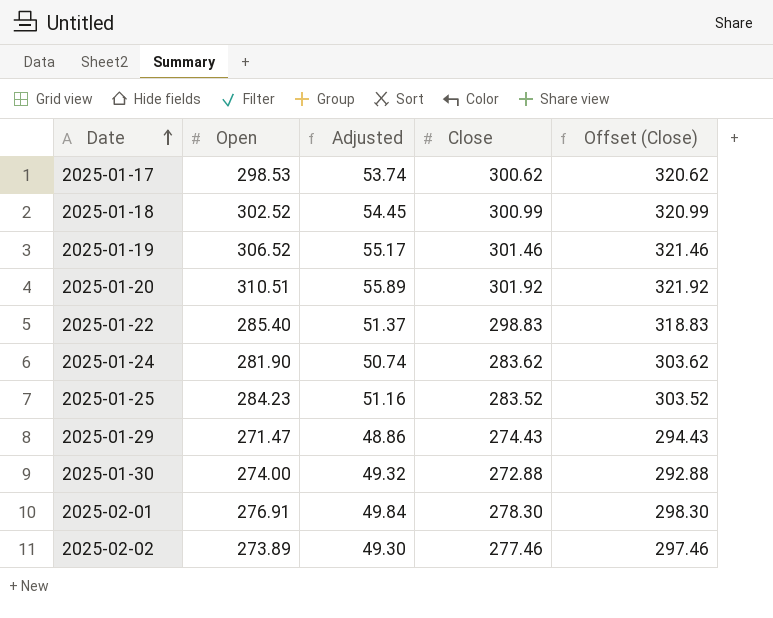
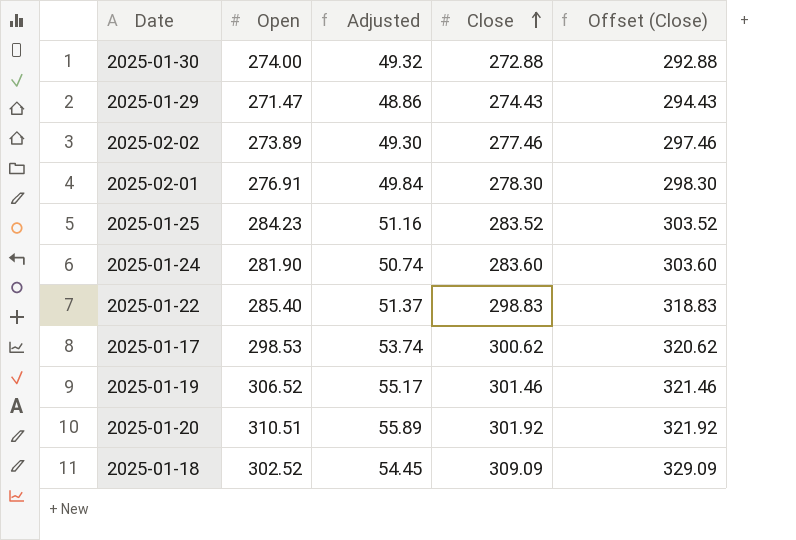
row order: Date ascending -> Close ascending
2025-01-24 | Close: 283.62 -> 283.60
2025-01-24 | Offset (Close): 303.62 -> 303.60
2025-01-18 | Close: 300.99 -> 309.09
2025-01-18 | Offset (Close): 320.99 -> 329.09

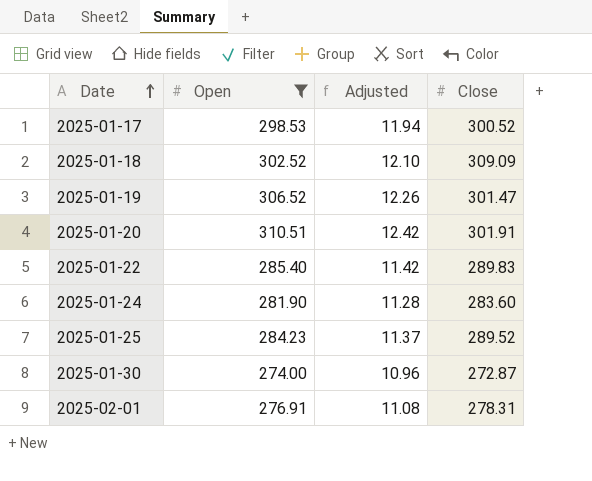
filter: none -> Open >= 274.00
row order: Close ascending -> Date ascending
column Offset (Close) | formula: [Close] + 20 -> none
column Adjusted | formula: [Open] * 0.18 -> [Open] * 0.04
2025-01-17 | Close: 300.62 -> 300.52
2025-01-19 | Close: 301.46 -> 301.47
2025-01-20 | Close: 301.92 -> 301.91
2025-01-22 | Close: 298.83 -> 289.83
2025-01-25 | Close: 283.52 -> 289.52
2025-01-30 | Close: 272.88 -> 272.87
2025-02-01 | Close: 278.30 -> 278.31

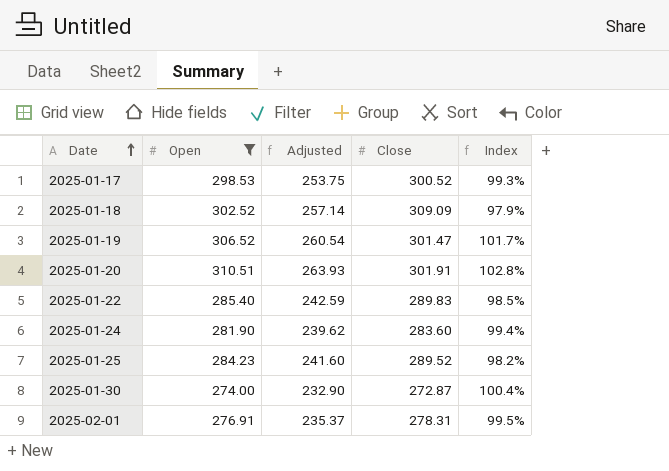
column Adjusted | formula: [Open] * 0.04 -> [Open] * 0.85
column Index | formula: none -> [Open] / [Close]

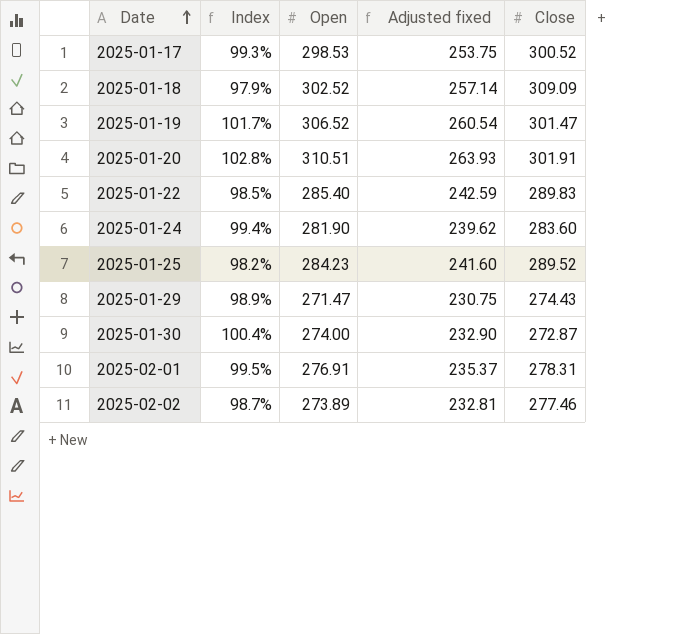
filter: Open >= 274.00 -> none
column Index | position: 5 -> 2
column name: Adjusted -> Adjusted fixed

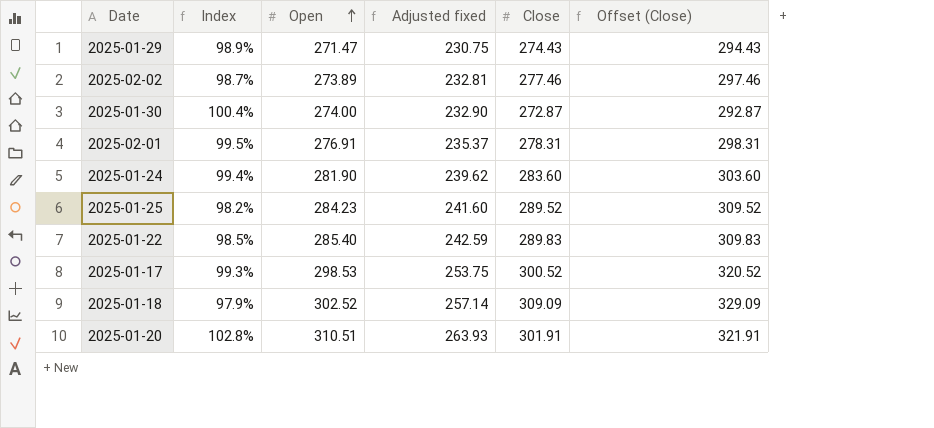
row order: Date ascending -> Open ascending
column Offset (Close) | formula: none -> [Close] + 20
row 2025-01-19: 101.7% | 306.52 | 260.54 | 301.47 -> none

